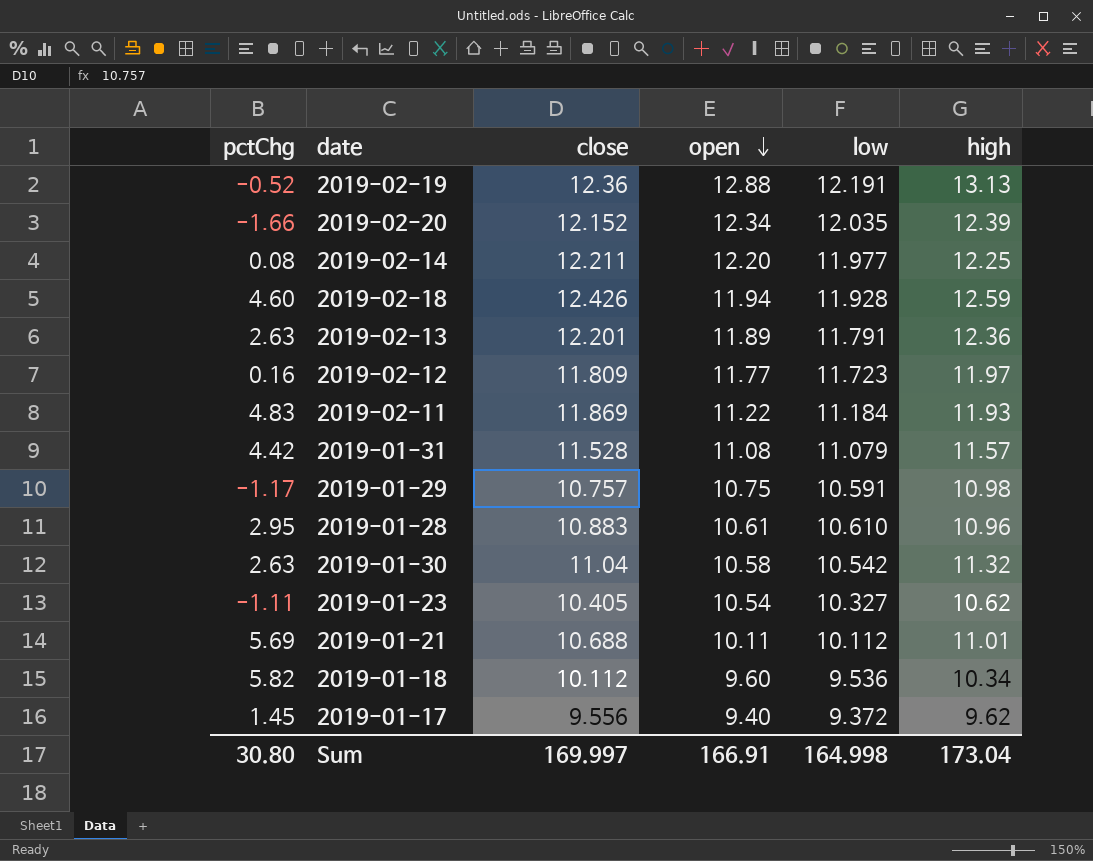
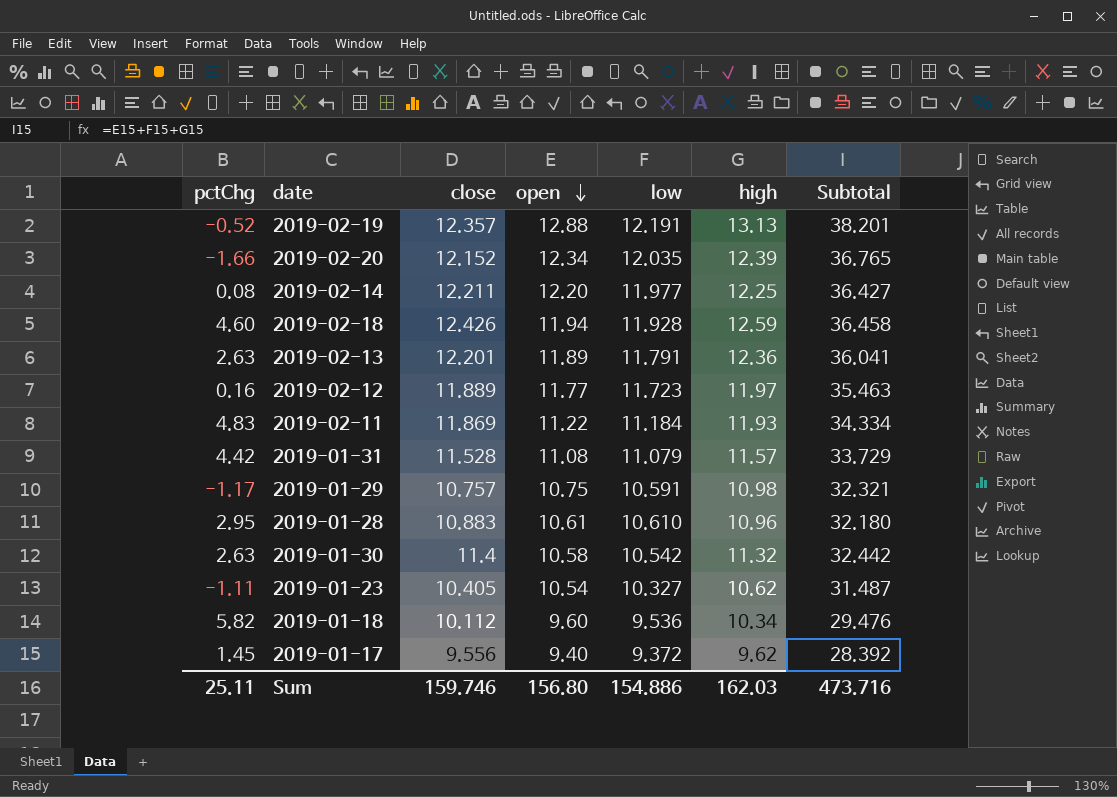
column Subtotal | formula: none -> [open] + [low] + [high]
row 2019-01-21: 5.69 | 10.688 | 10.11 | 10.112 | 11.01 -> none
2019-02-19 | close: 12.36 -> 12.357
2019-02-12 | close: 11.809 -> 11.889
2019-01-30 | close: 11.04 -> 11.4
Sum | pctChg: 30.80 -> 25.11
Sum | close: 169.997 -> 159.746
Sum | open: 166.91 -> 156.80
Sum | low: 164.998 -> 154.886
Sum | high: 173.04 -> 162.03

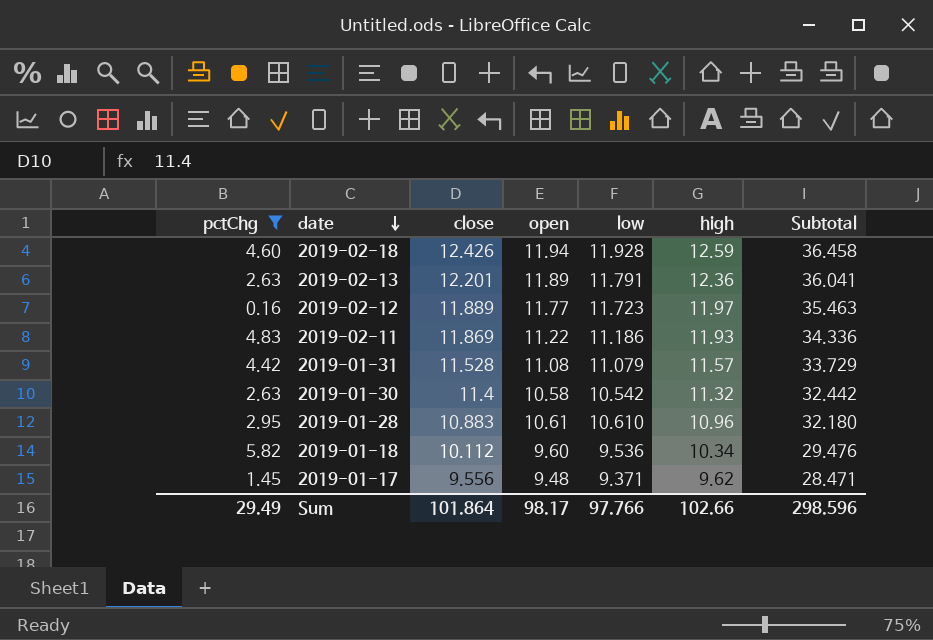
filter: none -> pctChg >= 0.16
row order: open descending -> date descending
2019-02-11 | low: 11.184 -> 11.186
2019-02-11 | Subtotal: 34.334 -> 34.336
2019-01-17 | open: 9.40 -> 9.48
2019-01-17 | low: 9.372 -> 9.371
2019-01-17 | Subtotal: 28.392 -> 28.471
Sum | pctChg: 25.11 -> 29.49
Sum | close: 159.746 -> 101.864
Sum | open: 156.80 -> 98.17
Sum | low: 154.886 -> 97.766
Sum | high: 162.03 -> 102.66
Sum | Subtotal: 473.716 -> 298.596

